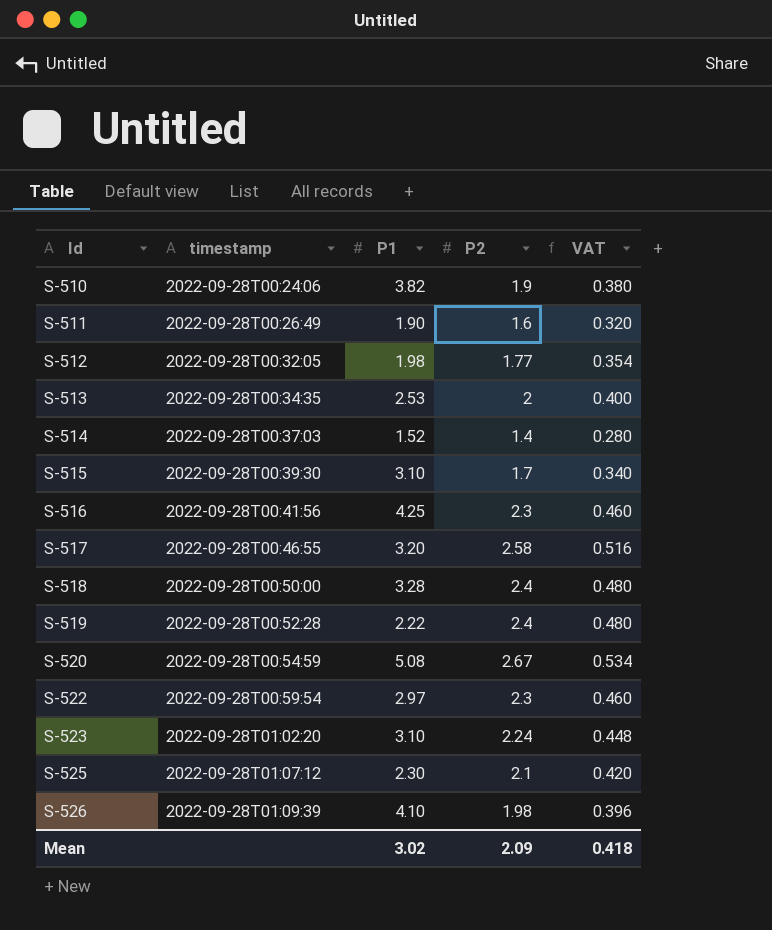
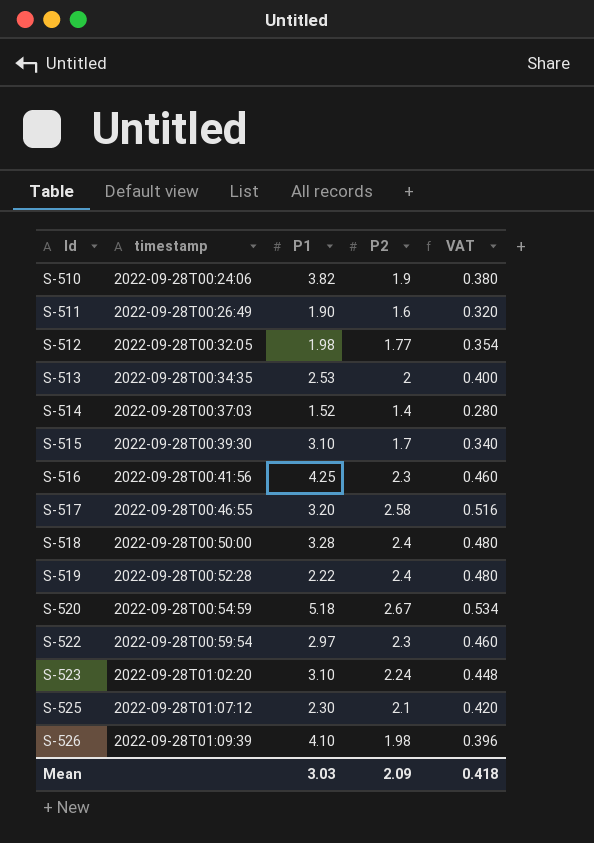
S-520 | P1: 5.08 -> 5.18
Mean | P1: 3.02 -> 3.03

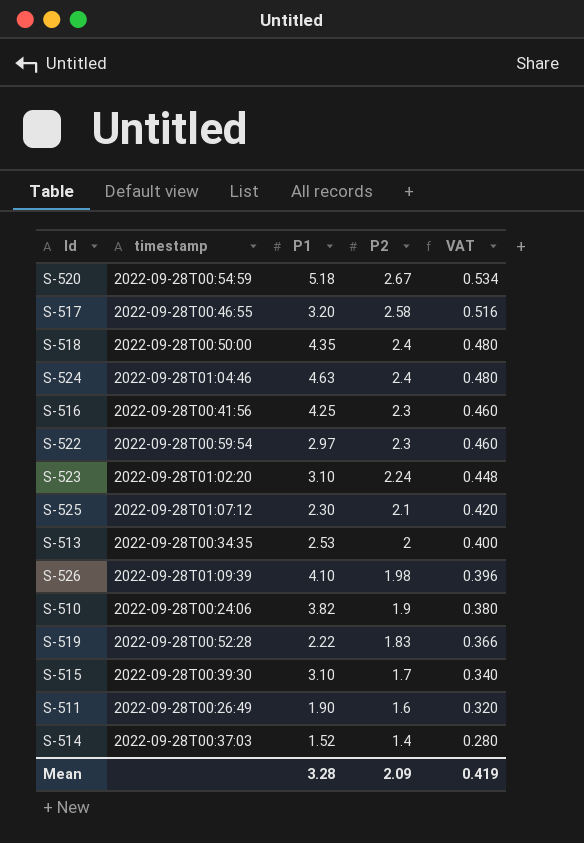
row order: Id ascending -> P2 descending
row S-512: 2022-09-28T00:32:05 | 1.98 | 1.77 | 0.354 -> none
S-518 | P1: 3.28 -> 4.35
row S-524: none -> 2022-09-28T01:04:46 | 4.63 | 2.4 | 0.480
S-519 | P2: 2.4 -> 1.83
S-519 | VAT: 0.480 -> 0.366
Mean | P1: 3.03 -> 3.28
Mean | VAT: 0.418 -> 0.419

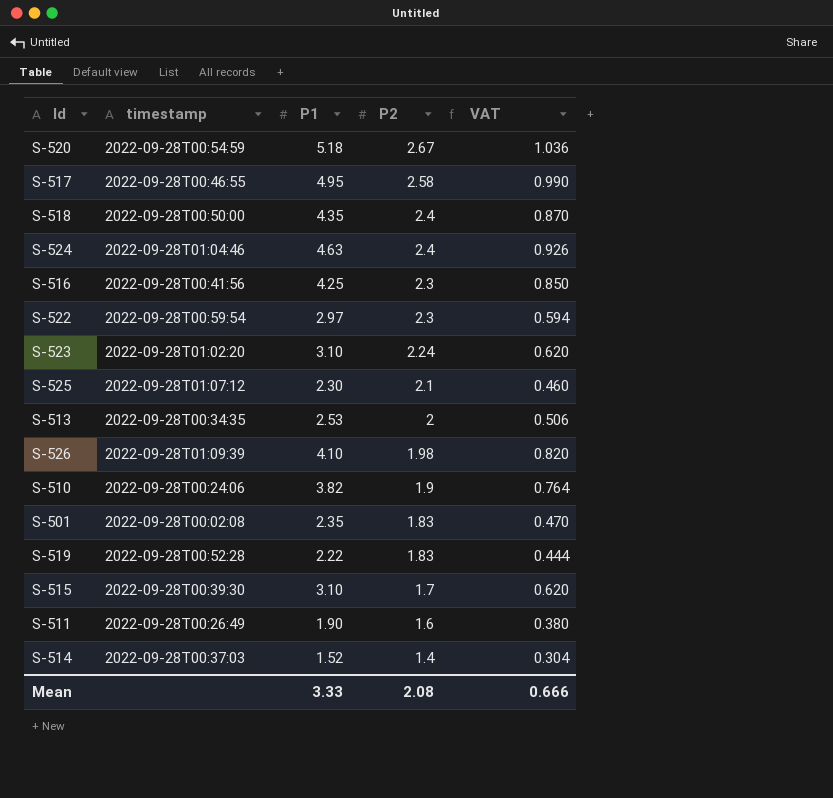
column VAT | formula: [P2] * 0.2 -> [P1] * 0.2
S-517 | P1: 3.20 -> 4.95
row S-501: none -> 2022-09-28T00:02:08 | 2.35 | 1.83 | 0.470
Mean | P1: 3.28 -> 3.33
Mean | P2: 2.09 -> 2.08
Mean | VAT: 0.419 -> 0.666

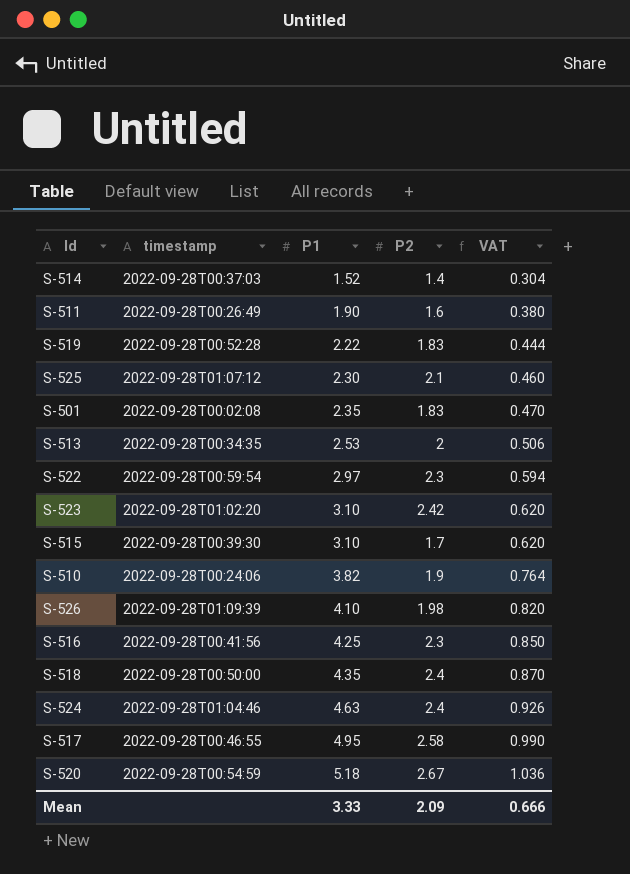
row order: P2 descending -> P1 ascending
S-523 | P2: 2.24 -> 2.42
Mean | P2: 2.08 -> 2.09

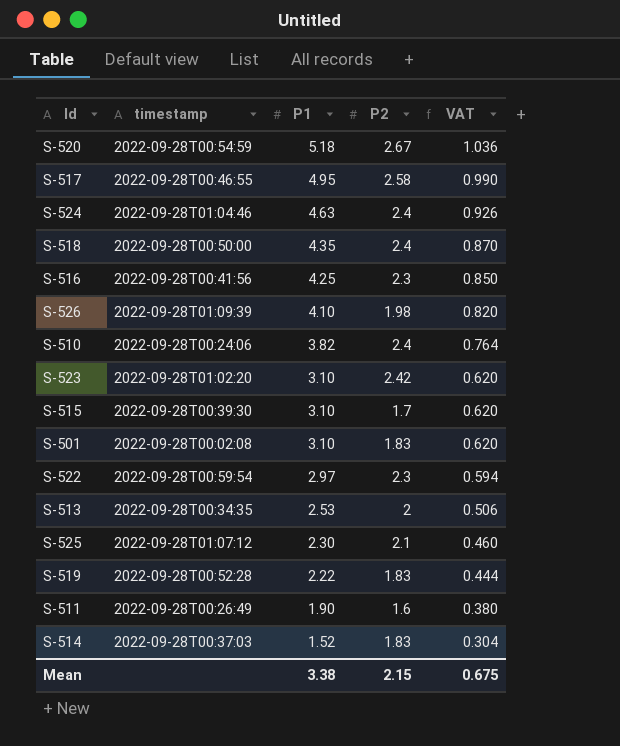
row order: P1 ascending -> P1 descending
S-510 | P2: 1.9 -> 2.4
S-501 | P1: 2.35 -> 3.10
S-501 | VAT: 0.470 -> 0.620
S-514 | P2: 1.4 -> 1.83
Mean | P1: 3.33 -> 3.38
Mean | P2: 2.09 -> 2.15
Mean | VAT: 0.666 -> 0.675

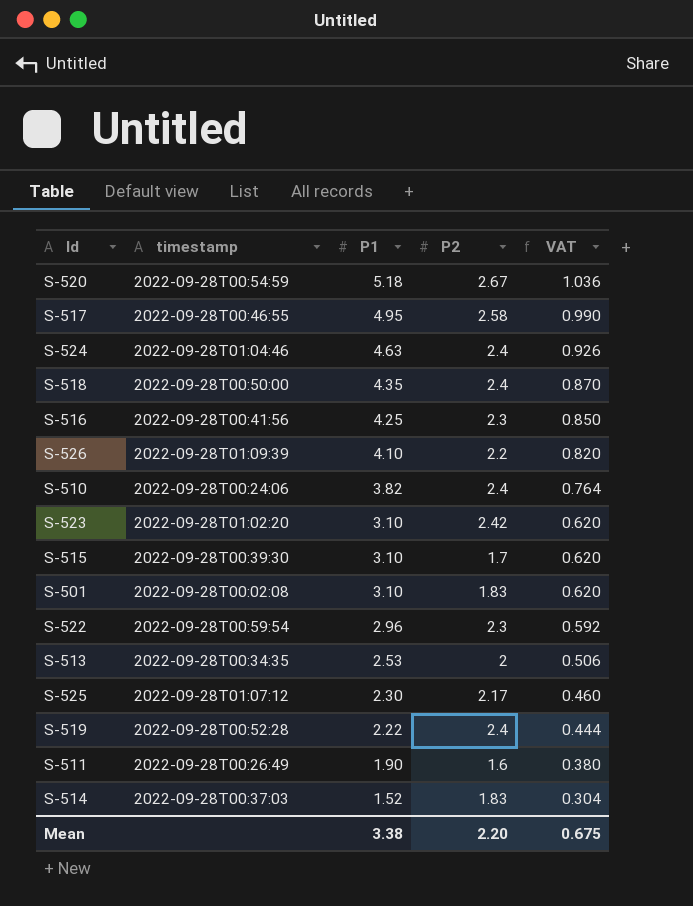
S-526 | P2: 1.98 -> 2.2
S-522 | P1: 2.97 -> 2.96
S-522 | VAT: 0.594 -> 0.592
S-525 | P2: 2.1 -> 2.17
S-519 | P2: 1.83 -> 2.4
Mean | P2: 2.15 -> 2.20

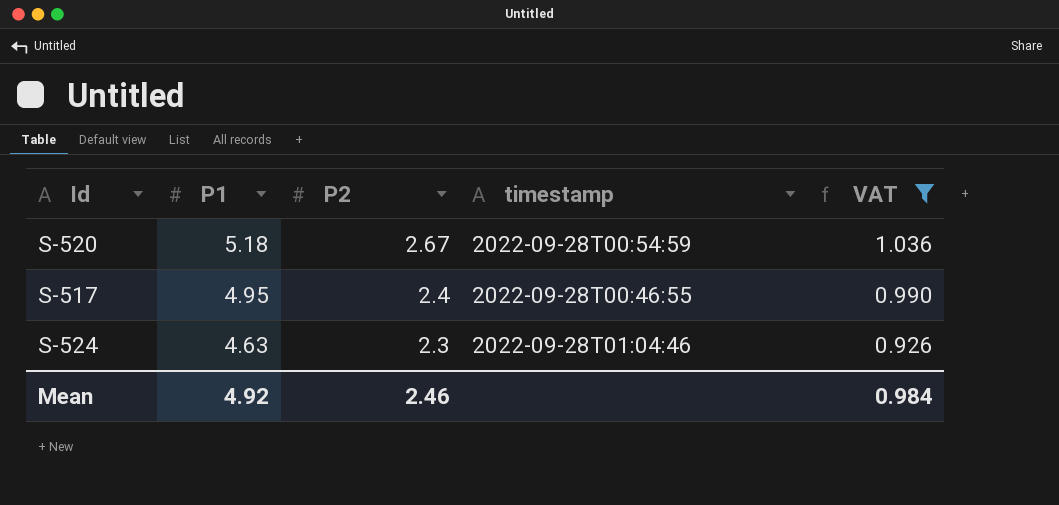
filter: none -> VAT >= 0.926
column timestamp | position: 2 -> 4
S-517 | P2: 2.58 -> 2.4
S-524 | P2: 2.4 -> 2.3
Mean | P1: 3.38 -> 4.92
Mean | P2: 2.20 -> 2.46
Mean | VAT: 0.675 -> 0.984

